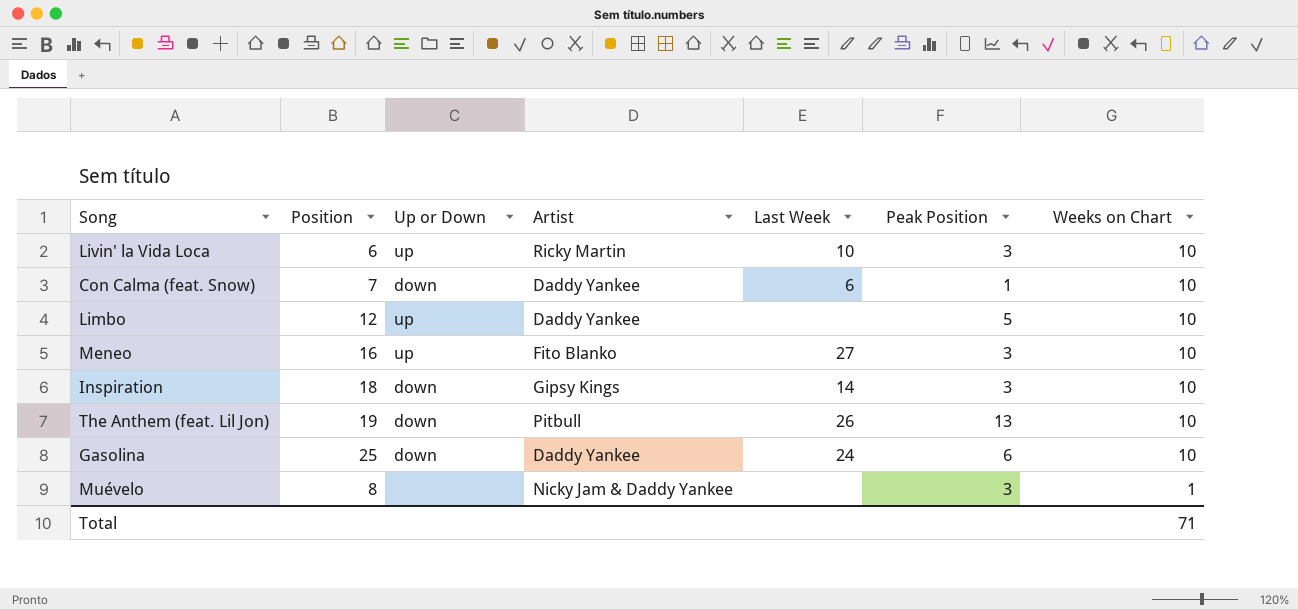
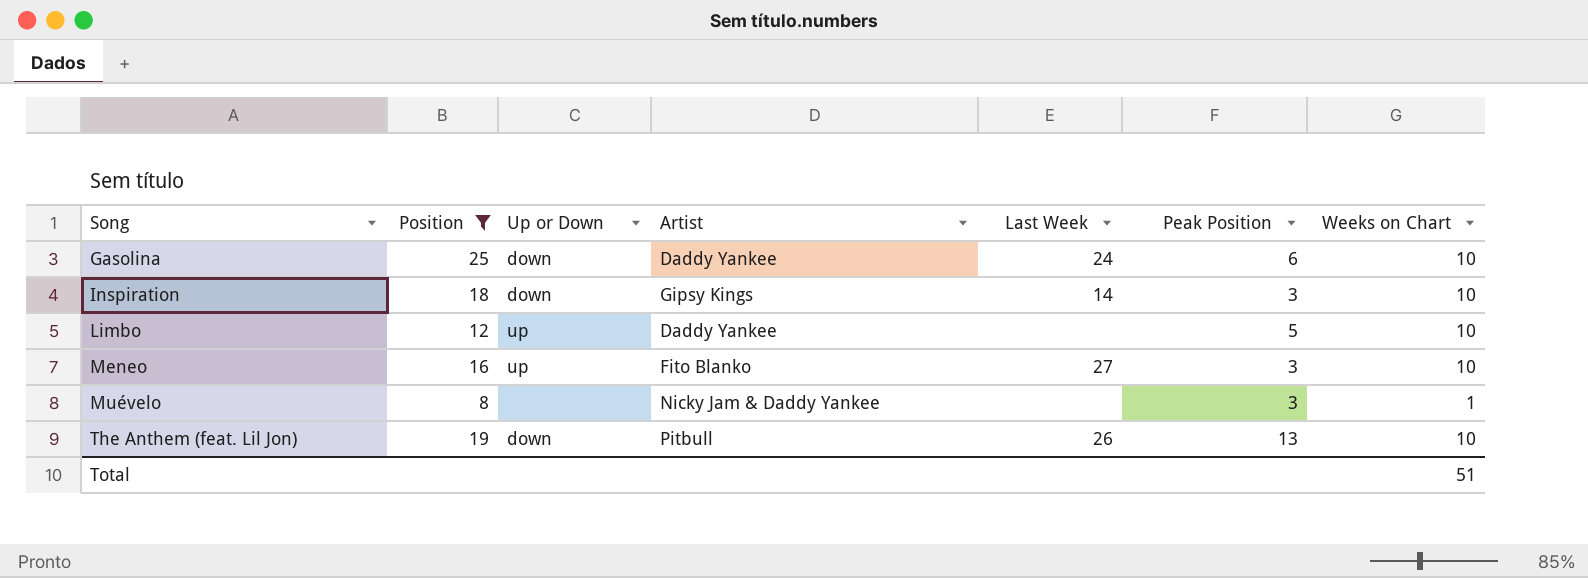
filter: none -> Position >= 8
row order: Weeks on Chart descending -> Song ascending
Total | Weeks on Chart: 71 -> 51

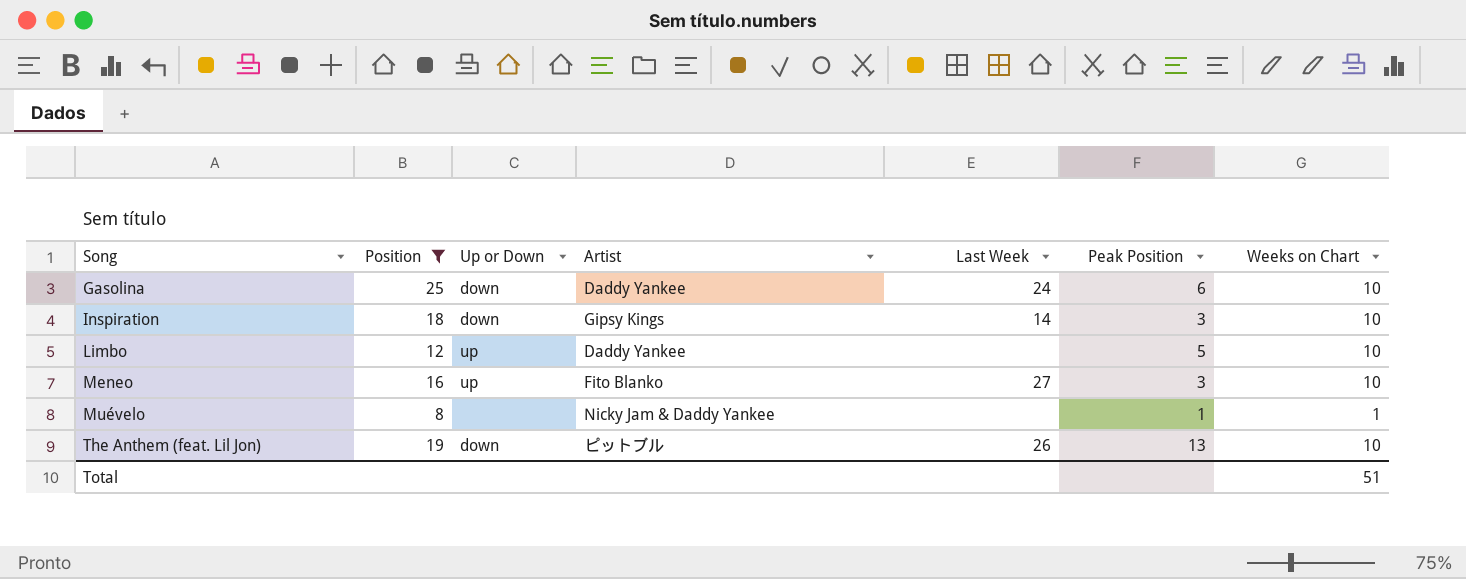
Muévelo | Peak Position: 3 -> 1
The Anthem (feat. Lil Jon) | Artist: Pitbull -> ピットブル

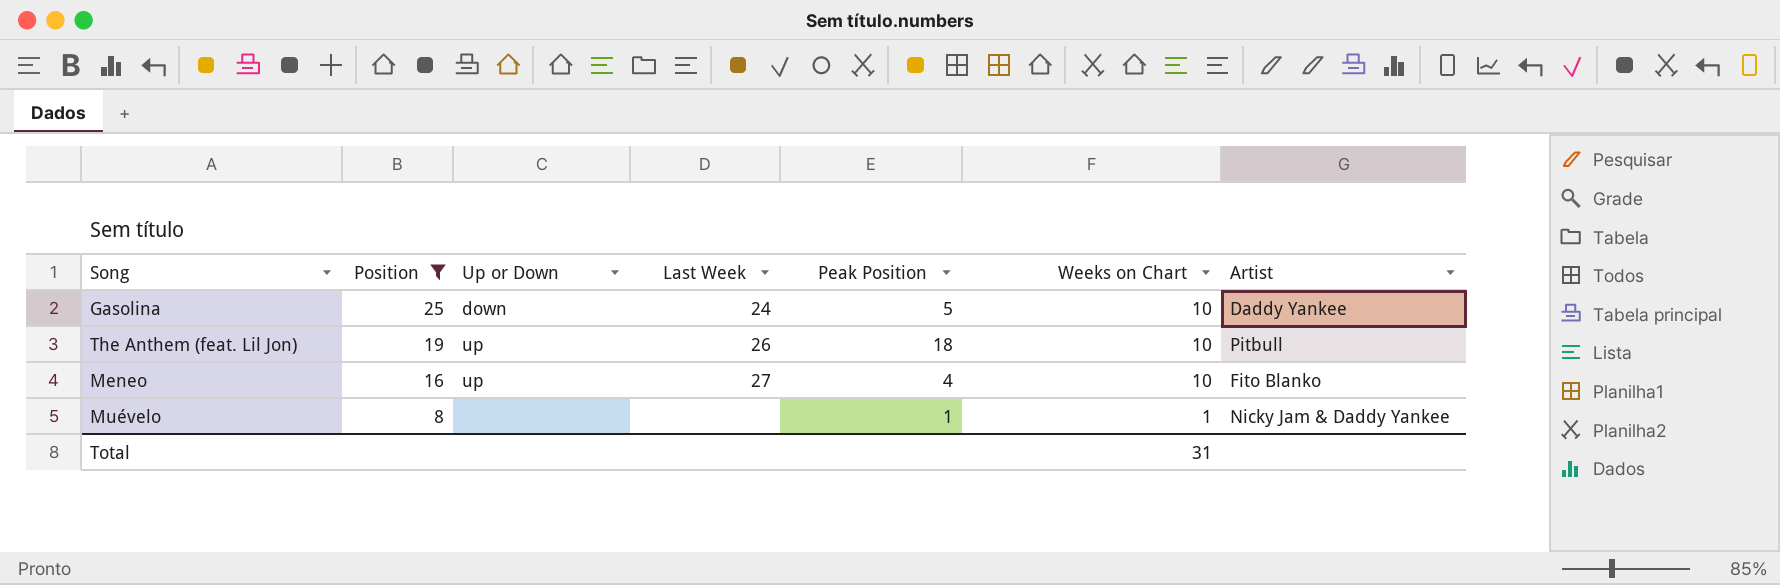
row order: Song ascending -> Position descending
column Artist | position: 4 -> 7
row Inspiration: 18 | down | Gipsy Kings | 14 | 3 | 10 -> none
row Limbo: 12 | up | Daddy Yankee | none | 5 | 10 -> none
Gasolina | Peak Position: 6 -> 5
The Anthem (feat. Lil Jon) | Up or Down: down -> up
The Anthem (feat. Lil Jon) | Peak Position: 13 -> 18
The Anthem (feat. Lil Jon) | Artist: ピットブル -> Pitbull
Meneo | Peak Position: 3 -> 4
Total | Weeks on Chart: 51 -> 31

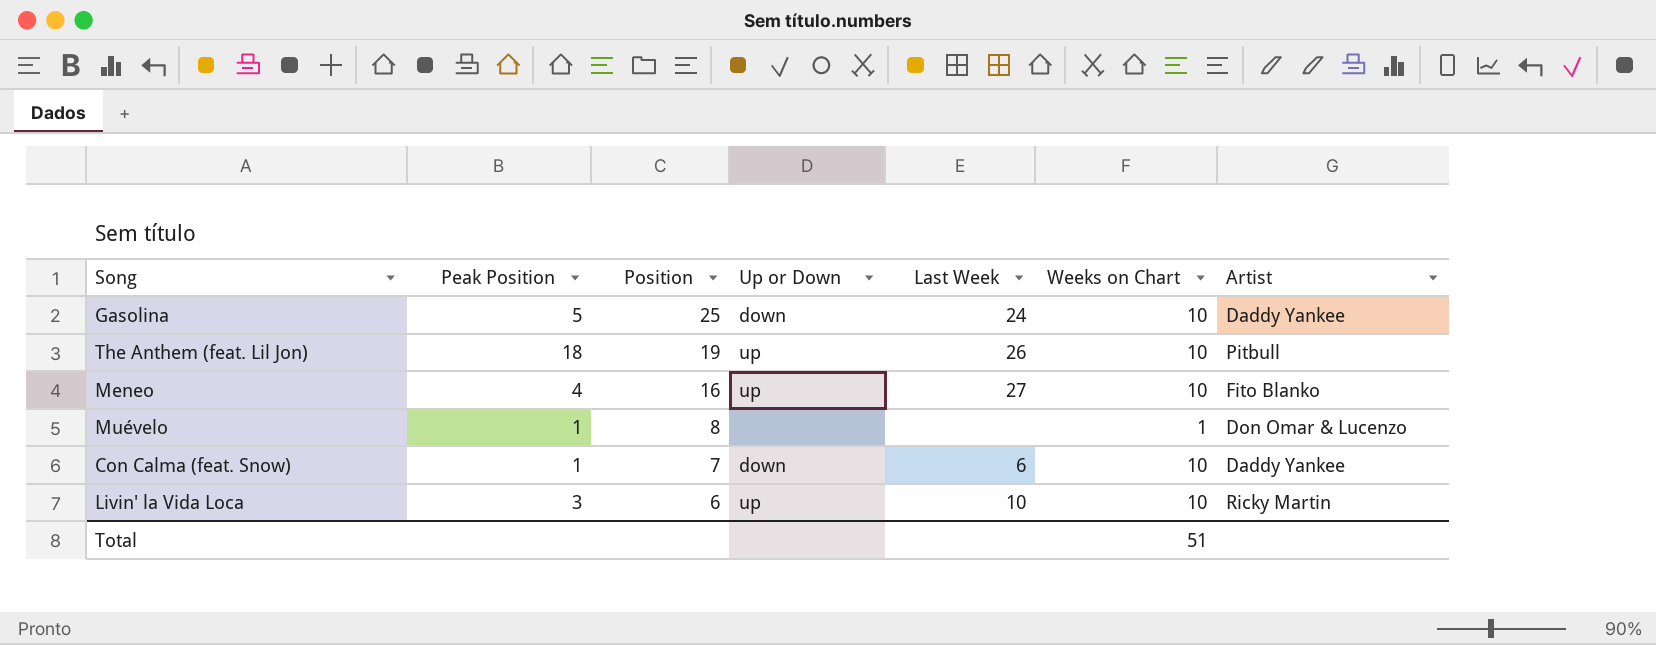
filter: Position >= 8 -> none
column Peak Position | position: 5 -> 2
Muévelo | Artist: Nicky Jam & Daddy Yankee -> Don Omar & Lucenzo
Total | Weeks on Chart: 31 -> 51

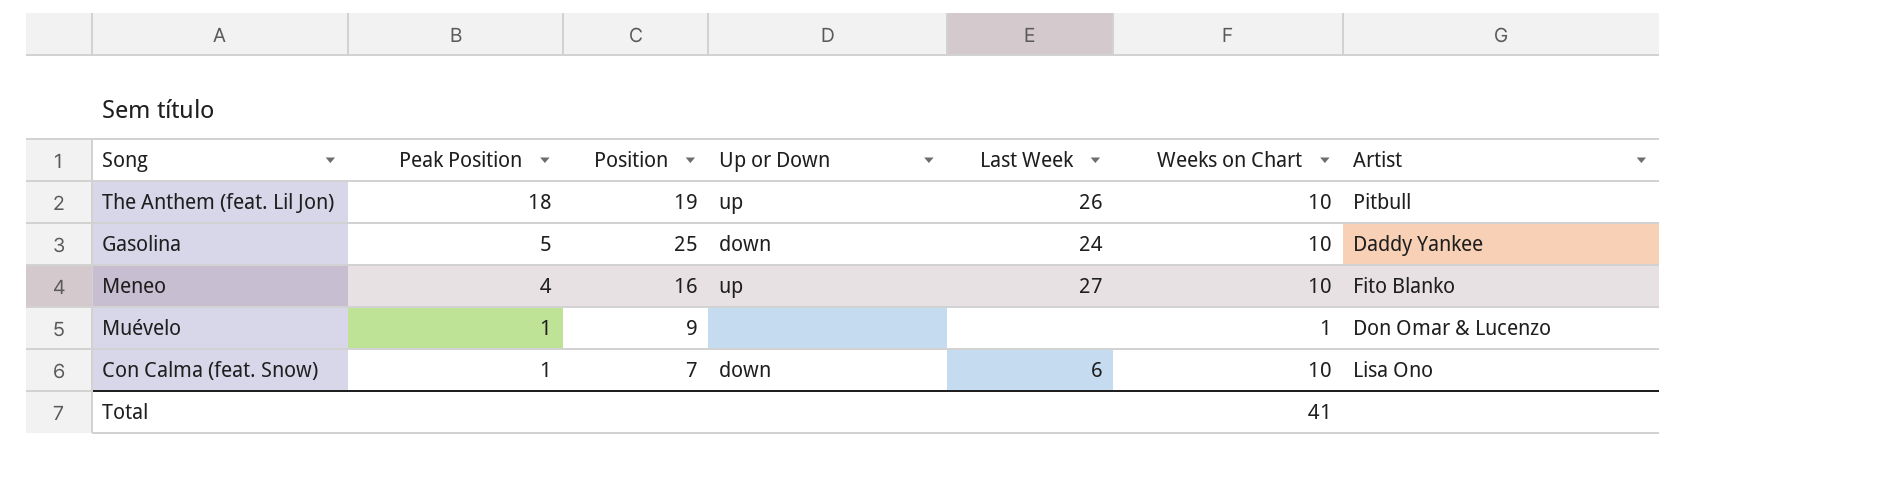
row order: Position descending -> Peak Position descending
row Livin' la Vida Loca: 3 | 6 | up | 10 | 10 | Ricky Martin -> none
Muévelo | Position: 8 -> 9
Con Calma (feat. Snow) | Artist: Daddy Yankee -> Lisa Ono
Total | Weeks on Chart: 51 -> 41

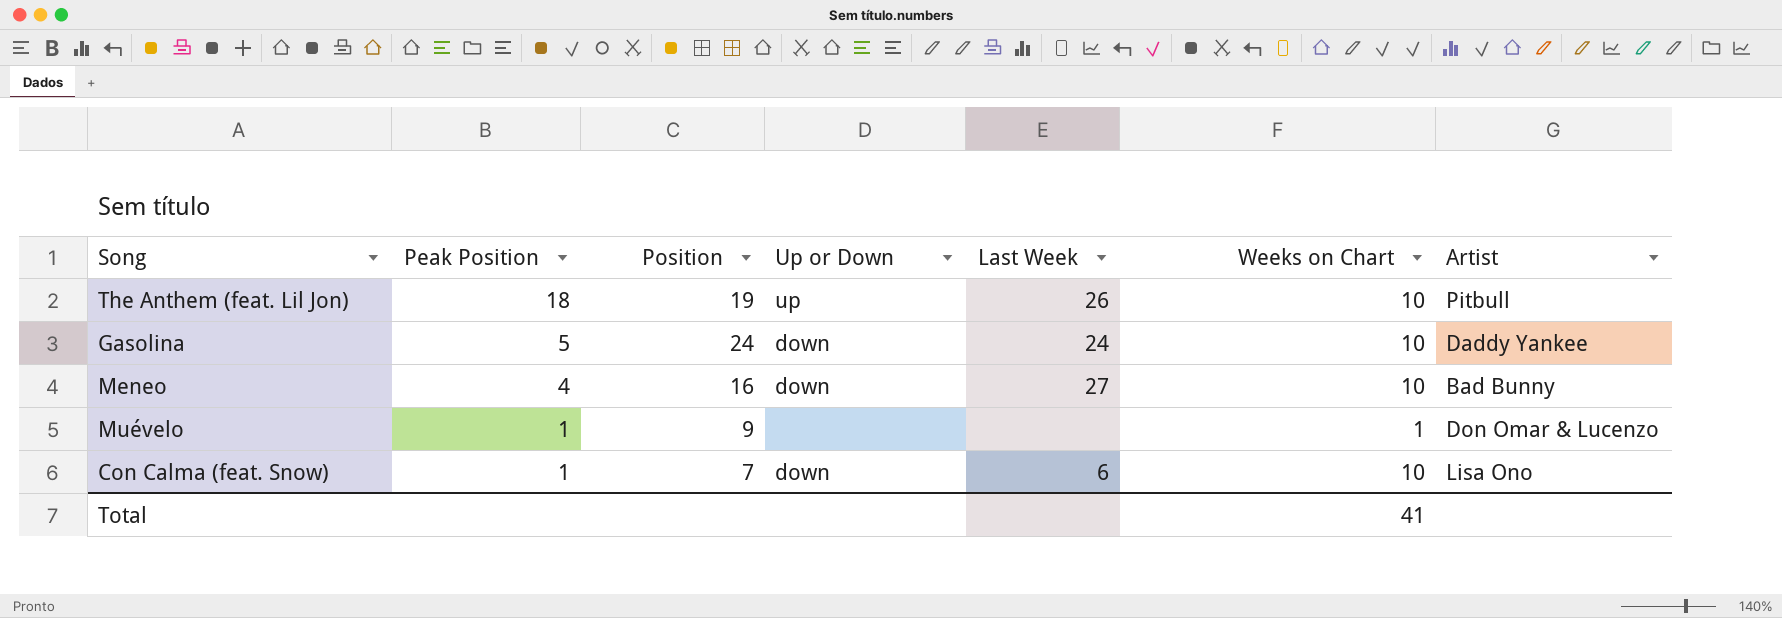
Gasolina | Position: 25 -> 24
Meneo | Up or Down: up -> down
Meneo | Artist: Fito Blanko -> Bad Bunny

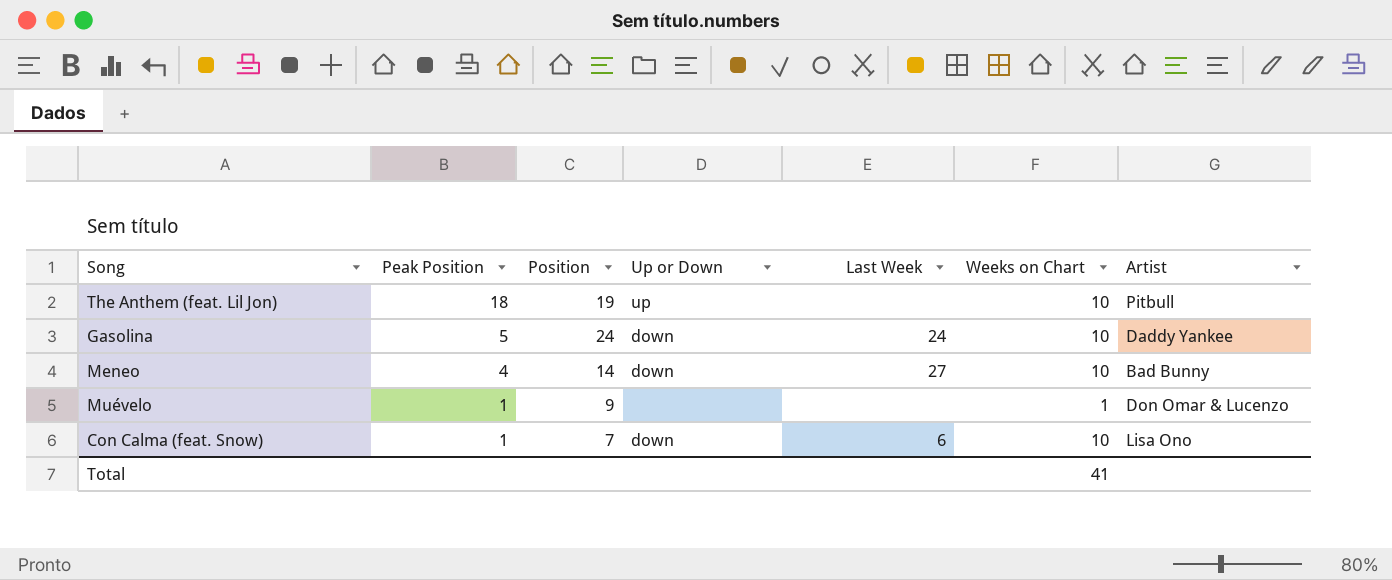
The Anthem (feat. Lil Jon) | Last Week: 26 -> none
Meneo | Position: 16 -> 14

